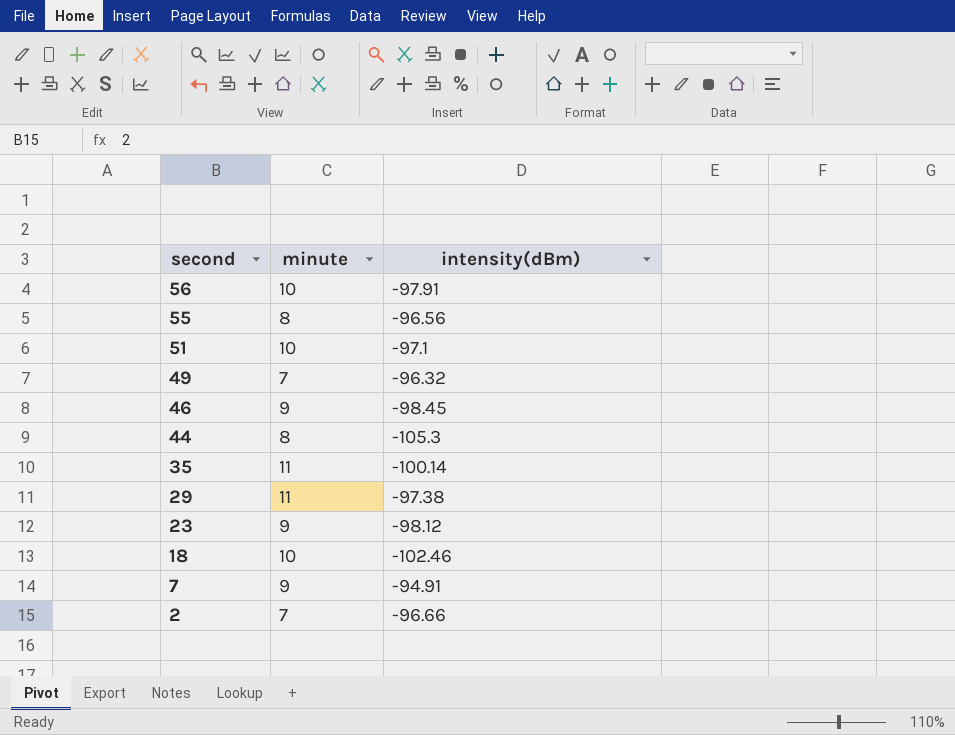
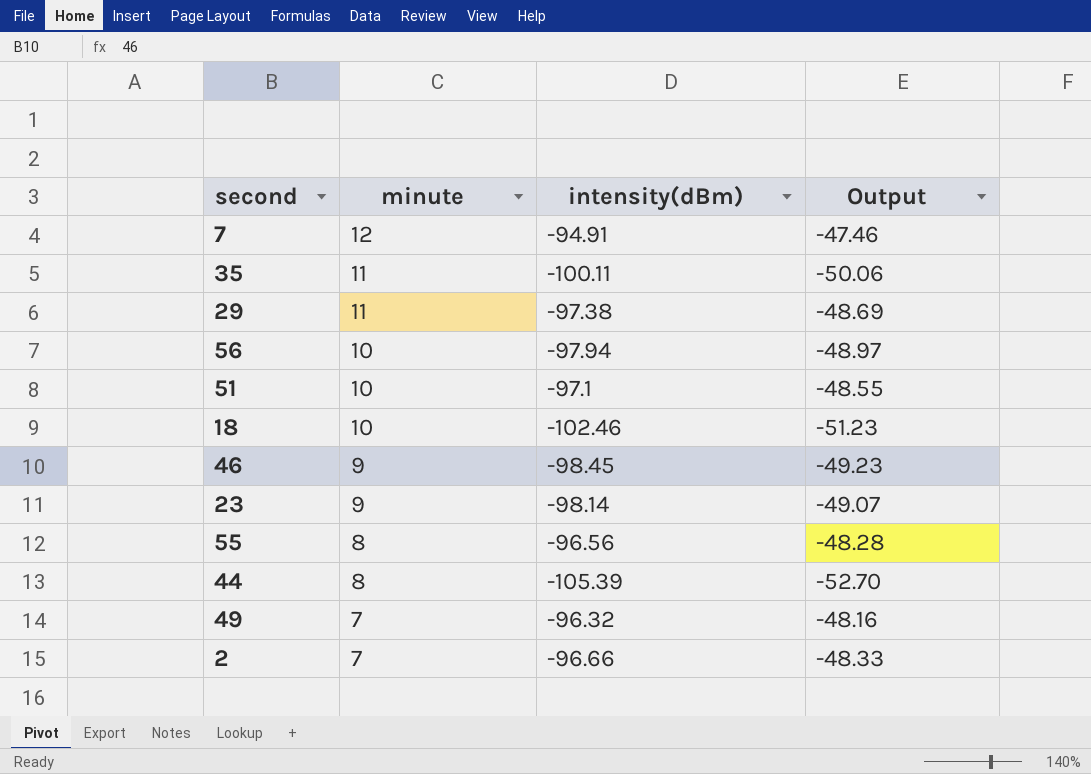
row order: second descending -> minute descending
column Output | formula: none -> [intensity(dBm)] * 0.5
7 | minute: 9 -> 12
35 | intensity(dBm): -100.14 -> -100.11
56 | intensity(dBm): -97.91 -> -97.94
23 | intensity(dBm): -98.12 -> -98.14
44 | intensity(dBm): -105.3 -> -105.39

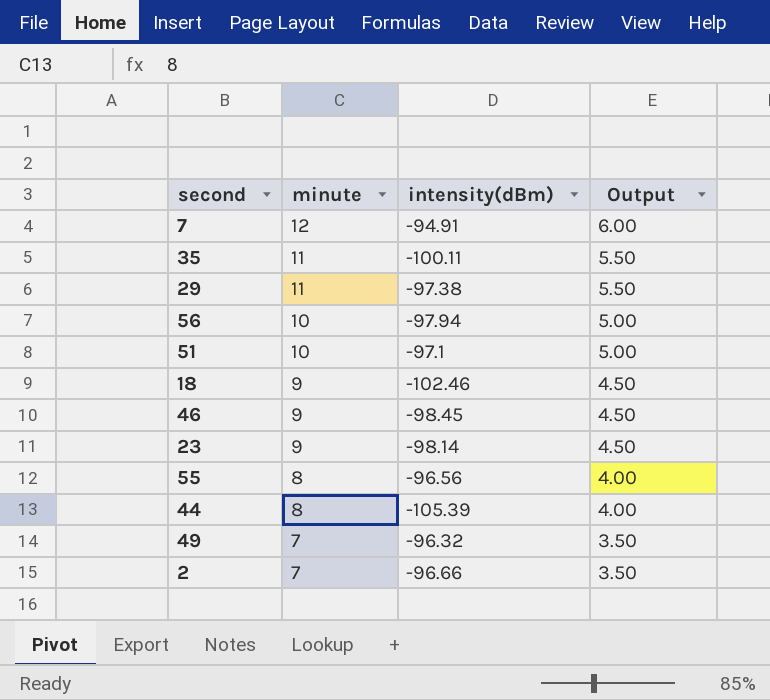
column Output | formula: [intensity(dBm)] * 0.5 -> [minute] * 0.5
18 | minute: 10 -> 9

